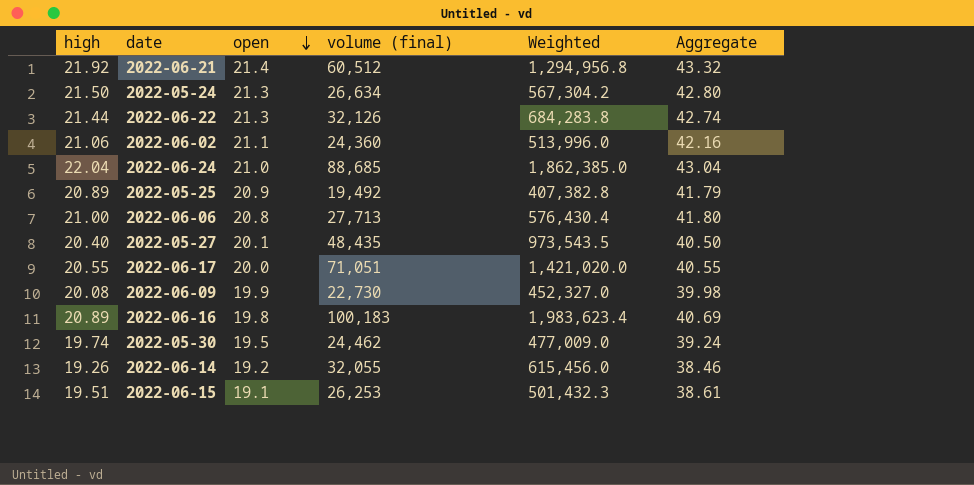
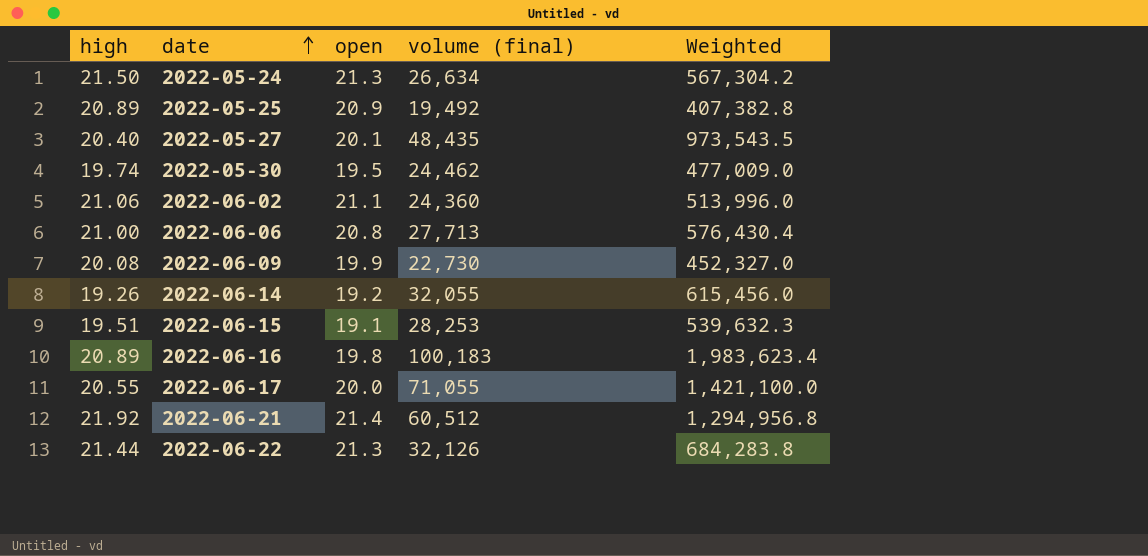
row order: open descending -> date ascending
column Aggregate | formula: [high] + [open] -> none
row 2022-06-24: 22.04 | 21.0 | 88,685 | 1,862,385.0 | 43.04 -> none
2022-06-15 | volume (final): 26,253 -> 28,253
2022-06-15 | Weighted: 501,432.3 -> 539,632.3
2022-06-17 | volume (final): 71,051 -> 71,055
2022-06-17 | Weighted: 1,421,020.0 -> 1,421,100.0

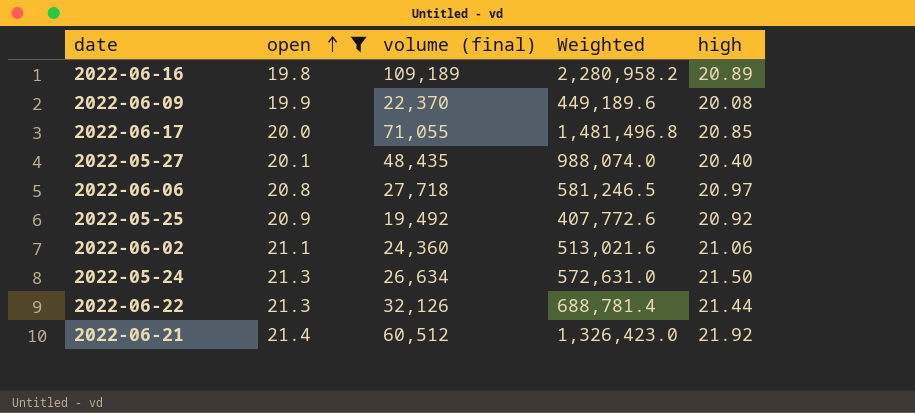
filter: none -> open >= 19.8
row order: date ascending -> open ascending
column Weighted | formula: [open] * [volume (final)] -> [volume (final)] * [high]
column high | position: 1 -> 5
2022-06-16 | volume (final): 100,183 -> 109,189
2022-06-09 | volume (final): 22,730 -> 22,370
2022-06-17 | high: 20.55 -> 20.85
2022-06-06 | volume (final): 27,713 -> 27,718
2022-06-06 | high: 21.00 -> 20.97
2022-05-25 | high: 20.89 -> 20.92

